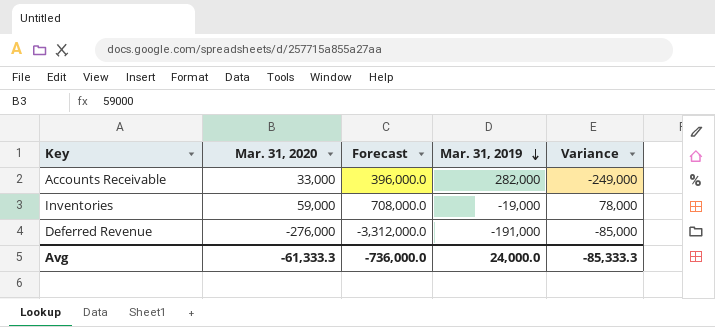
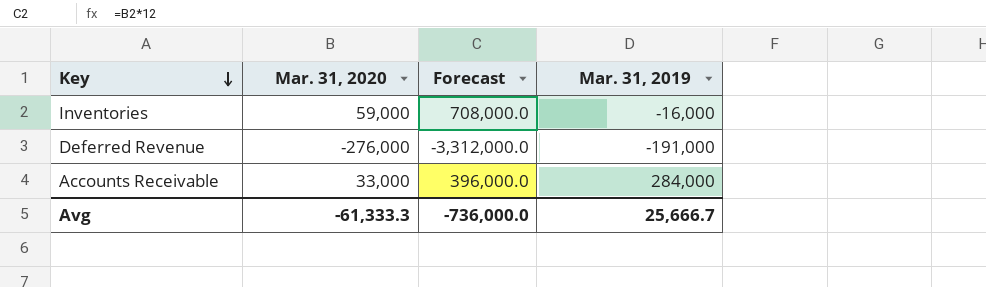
row order: Mar. 31, 2019 descending -> Key descending
column Variance | formula: [Mar. 31, 2020] - [Mar. 31, 2019] -> none
Inventories | Mar. 31, 2019: -19,000 -> -16,000
Accounts Receivable | Mar. 31, 2019: 282,000 -> 284,000
Avg | Mar. 31, 2019: 24,000.0 -> 25,666.7

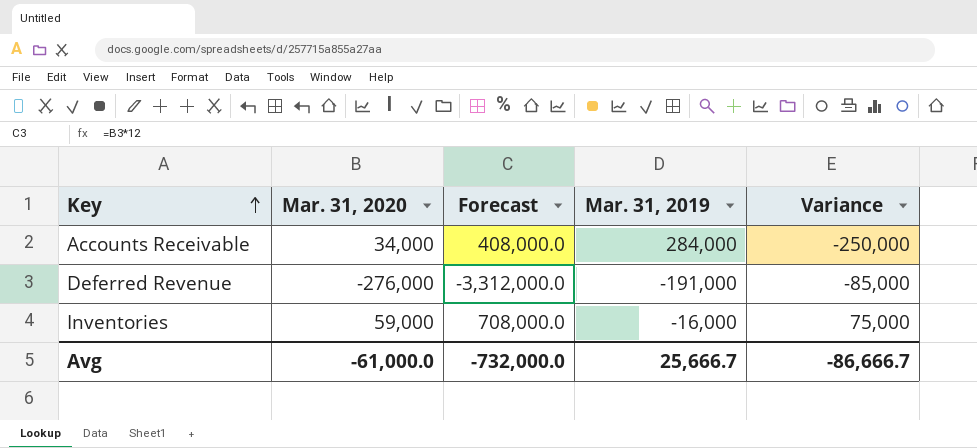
row order: Key descending -> Key ascending
column Variance | formula: none -> [Mar. 31, 2020] - [Mar. 31, 2019]
Accounts Receivable | Mar. 31, 2020: 33,000 -> 34,000
Accounts Receivable | Forecast: 396,000.0 -> 408,000.0
Avg | Mar. 31, 2020: -61,333.3 -> -61,000.0
Avg | Forecast: -736,000.0 -> -732,000.0

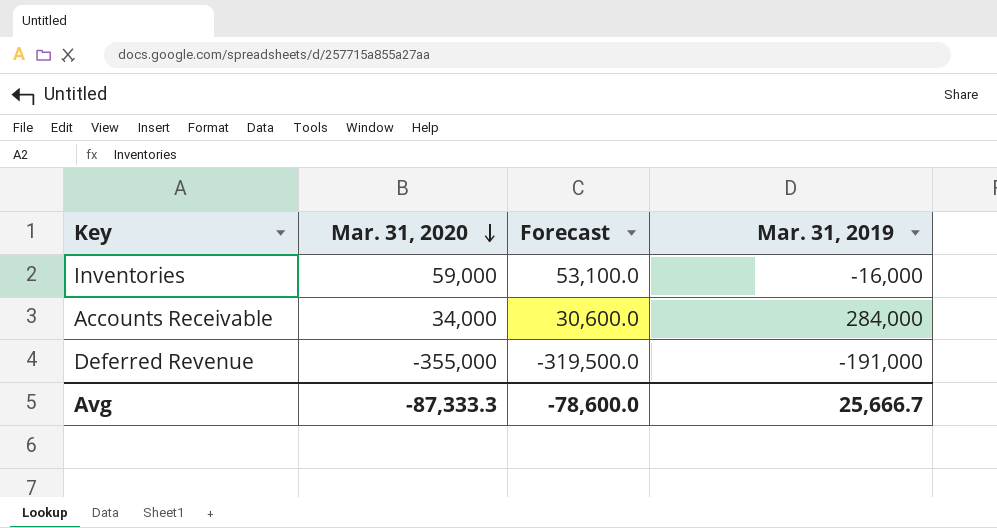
row order: Key ascending -> Mar. 31, 2020 descending
column Variance | formula: [Mar. 31, 2020] - [Mar. 31, 2019] -> none
column Forecast | formula: [Mar. 31, 2020] * 12 -> [Mar. 31, 2020] * 0.9
Deferred Revenue | Mar. 31, 2020: -276,000 -> -355,000
Avg | Mar. 31, 2020: -61,000.0 -> -87,333.3
Avg | Forecast: -732,000.0 -> -78,600.0

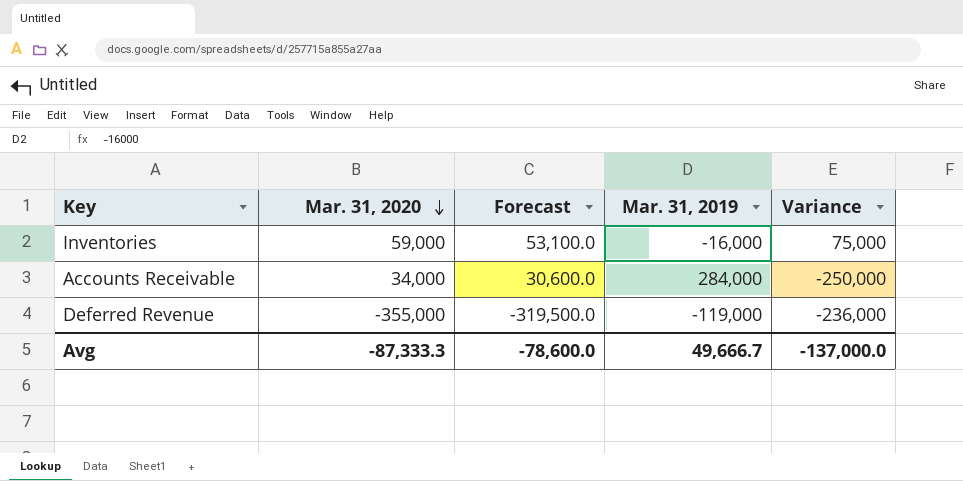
column Variance | formula: none -> [Mar. 31, 2020] - [Mar. 31, 2019]
Deferred Revenue | Mar. 31, 2019: -191,000 -> -119,000
Avg | Mar. 31, 2019: 25,666.7 -> 49,666.7

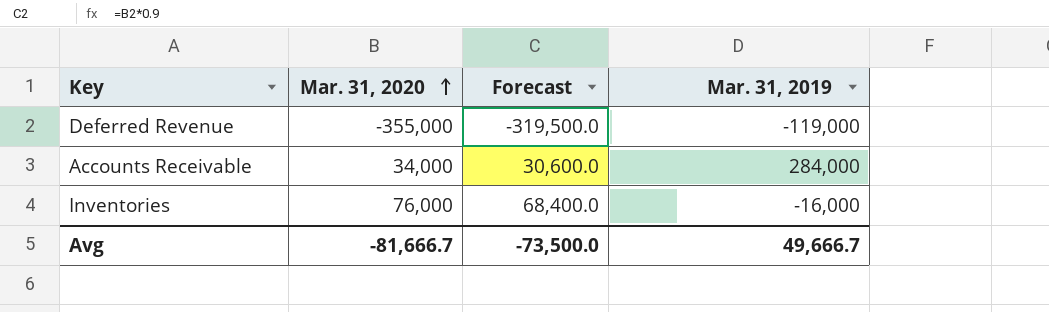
row order: Mar. 31, 2020 descending -> Mar. 31, 2020 ascending
column Variance | formula: [Mar. 31, 2020] - [Mar. 31, 2019] -> none
Inventories | Mar. 31, 2020: 59,000 -> 76,000
Inventories | Forecast: 53,100.0 -> 68,400.0
Avg | Mar. 31, 2020: -87,333.3 -> -81,666.7
Avg | Forecast: -78,600.0 -> -73,500.0

